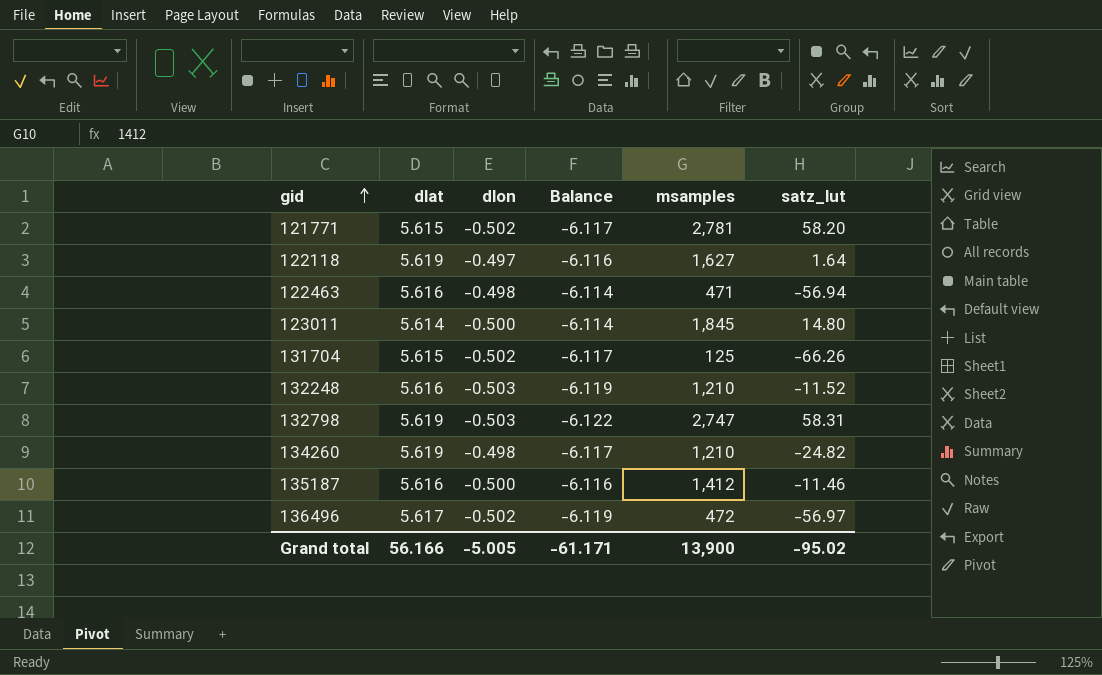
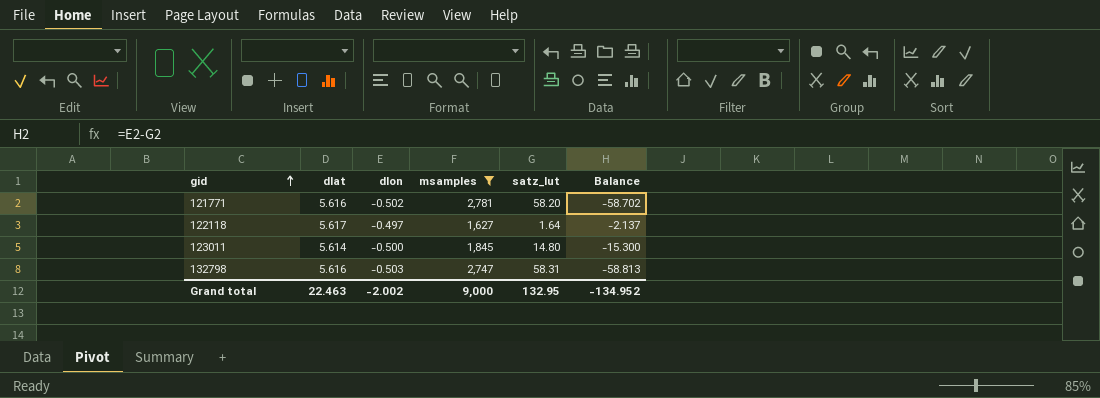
filter: none -> msamples >= 1,627
column Balance | formula: [dlon] - [dlat] -> [dlon] - [satz_lut]
column Balance | position: 4 -> 6
121771 | dlat: 5.615 -> 5.616
122118 | dlat: 5.619 -> 5.617
132798 | dlat: 5.619 -> 5.616
Grand total | dlat: 56.166 -> 22.463
Grand total | dlon: -5.005 -> -2.002
Grand total | msamples: 13,900 -> 9,000
Grand total | satz_lut: -95.02 -> 132.95
Grand total | Balance: -61.171 -> -134.952

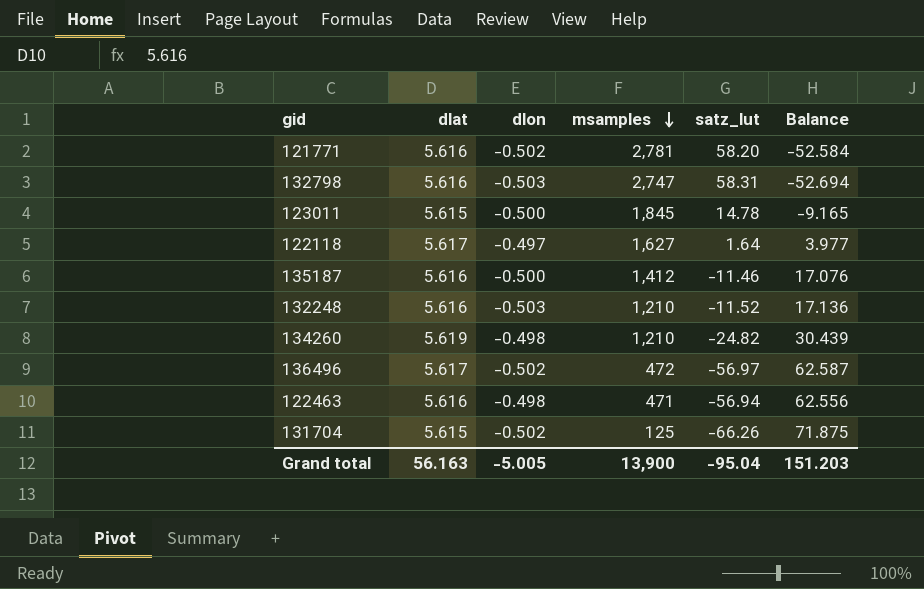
filter: msamples >= 1,627 -> none
row order: gid ascending -> msamples descending
column Balance | formula: [dlon] - [satz_lut] -> [dlat] - [satz_lut]
123011 | dlat: 5.614 -> 5.615
123011 | satz_lut: 14.80 -> 14.78
Grand total | dlat: 22.463 -> 56.163
Grand total | dlon: -2.002 -> -5.005
Grand total | msamples: 9,000 -> 13,900
Grand total | satz_lut: 132.95 -> -95.04
Grand total | Balance: -134.952 -> 151.203

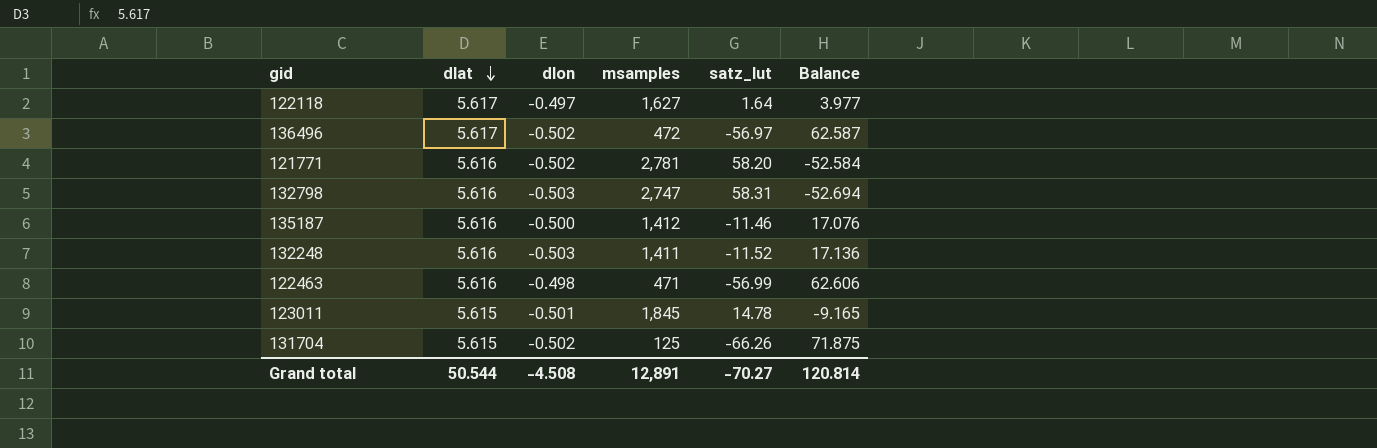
row order: msamples descending -> dlat descending
row 134260: 5.619 | -0.498 | 1,210 | -24.82 | 30.439 -> none
132248 | msamples: 1,210 -> 1,411
122463 | satz_lut: -56.94 -> -56.99
122463 | Balance: 62.556 -> 62.606
123011 | dlon: -0.500 -> -0.501
Grand total | dlat: 56.163 -> 50.544
Grand total | dlon: -5.005 -> -4.508
Grand total | msamples: 13,900 -> 12,891
Grand total | satz_lut: -95.04 -> -70.27
Grand total | Balance: 151.203 -> 120.814

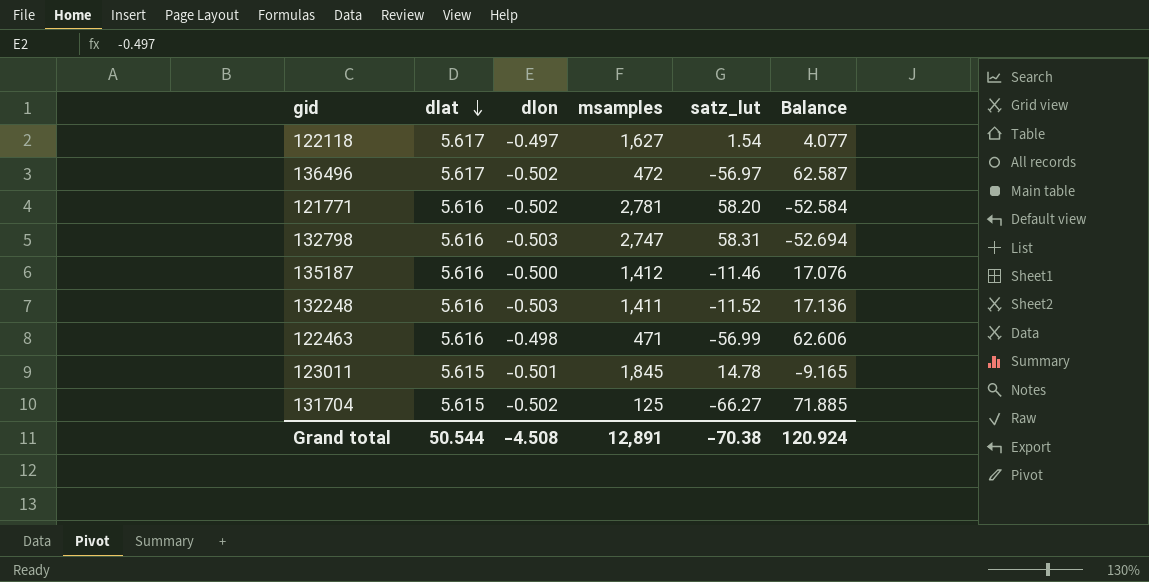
122118 | satz_lut: 1.64 -> 1.54
122118 | Balance: 3.977 -> 4.077
131704 | satz_lut: -66.26 -> -66.27
131704 | Balance: 71.875 -> 71.885
Grand total | satz_lut: -70.27 -> -70.38
Grand total | Balance: 120.814 -> 120.924

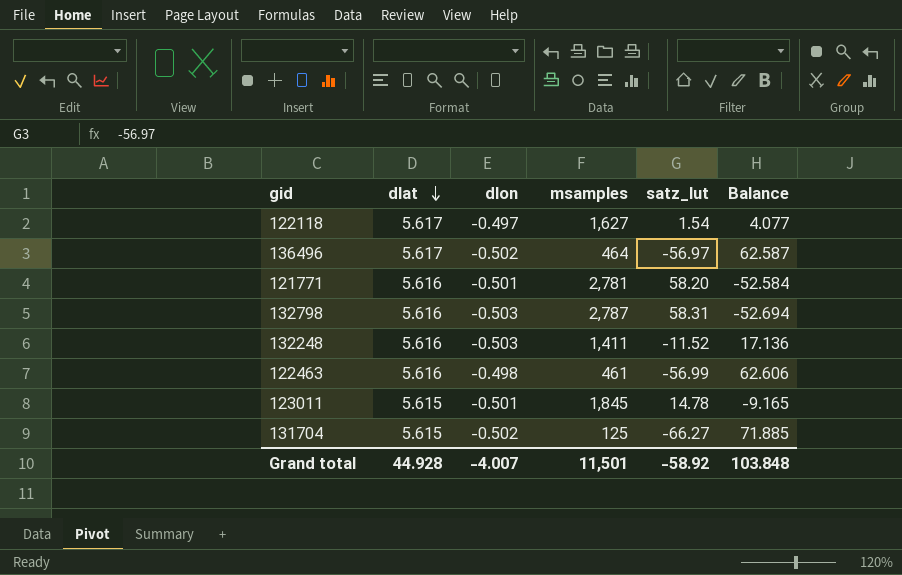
row 135187: 5.616 | -0.500 | 1,412 | -11.46 | 17.076 -> none
136496 | msamples: 472 -> 464
121771 | dlon: -0.502 -> -0.501
132798 | msamples: 2,747 -> 2,787
122463 | msamples: 471 -> 461
Grand total | dlat: 50.544 -> 44.928
Grand total | dlon: -4.508 -> -4.007
Grand total | msamples: 12,891 -> 11,501
Grand total | satz_lut: -70.38 -> -58.92
Grand total | Balance: 120.924 -> 103.848

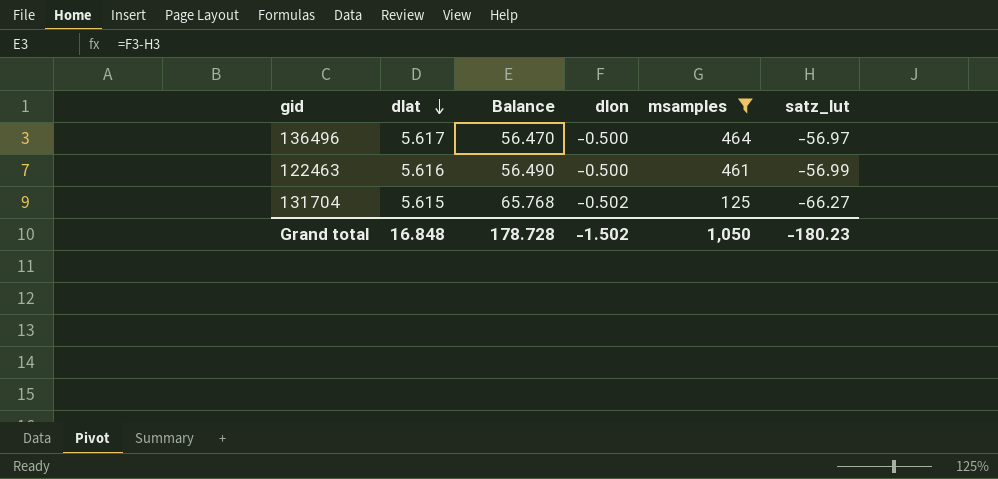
filter: none -> msamples <= 464
column Balance | formula: [dlat] - [satz_lut] -> [dlon] - [satz_lut]
column Balance | position: 6 -> 3
136496 | dlon: -0.502 -> -0.500
122463 | dlon: -0.498 -> -0.500
Grand total | dlat: 44.928 -> 16.848
Grand total | Balance: 103.848 -> 178.728
Grand total | dlon: -4.007 -> -1.502
Grand total | msamples: 11,501 -> 1,050
Grand total | satz_lut: -58.92 -> -180.23

